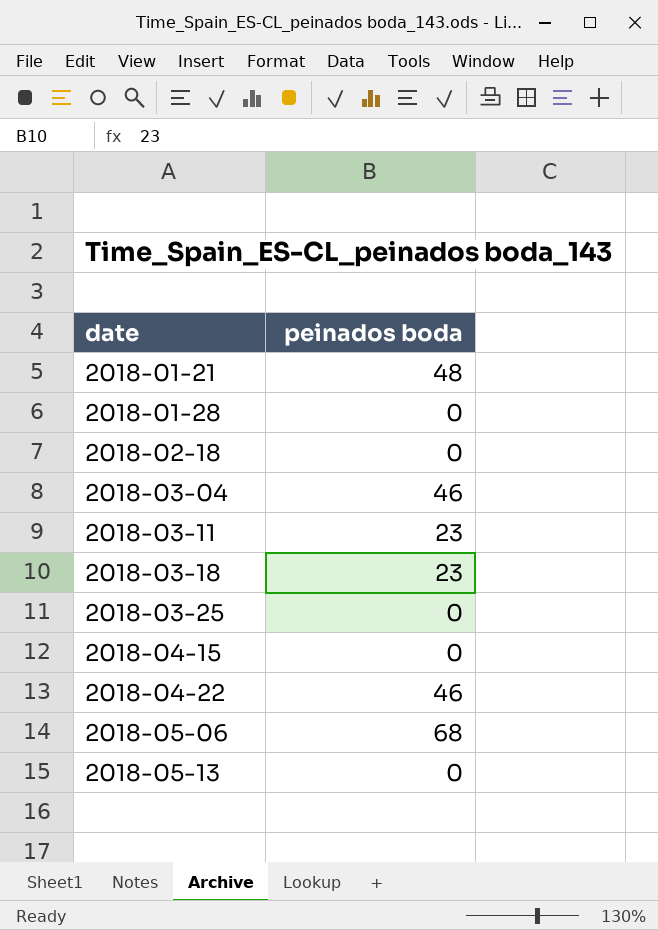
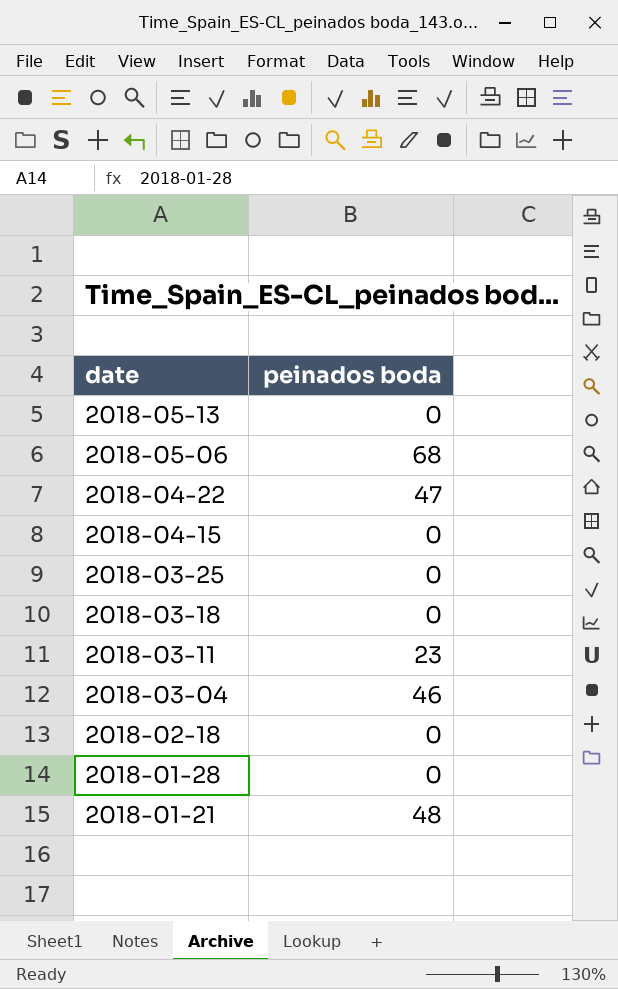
row order: date ascending -> date descending
2018-04-22 | peinados boda: 46 -> 47
2018-03-18 | peinados boda: 23 -> 0

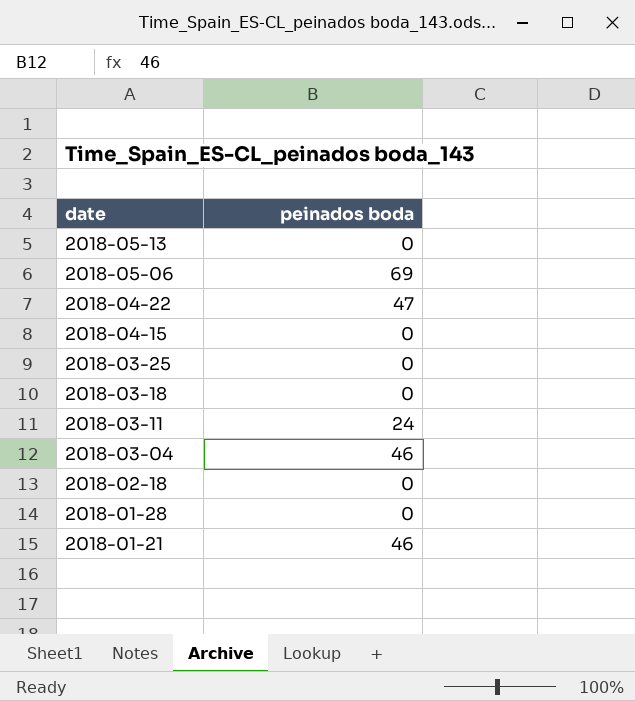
2018-05-06 | peinados boda: 68 -> 69
2018-03-11 | peinados boda: 23 -> 24
2018-01-21 | peinados boda: 48 -> 46

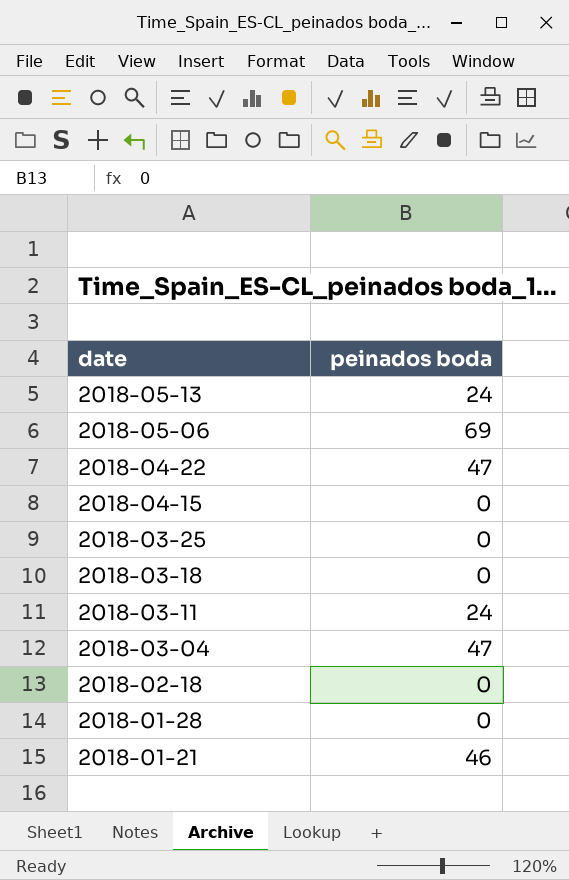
2018-05-13 | peinados boda: 0 -> 24
2018-03-04 | peinados boda: 46 -> 47

